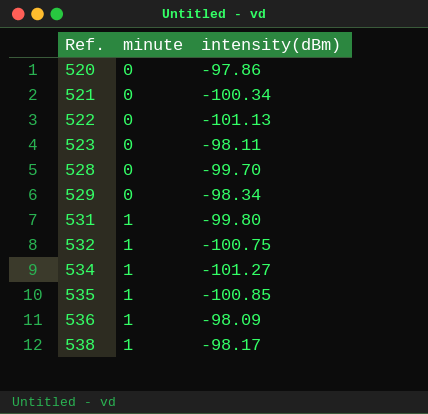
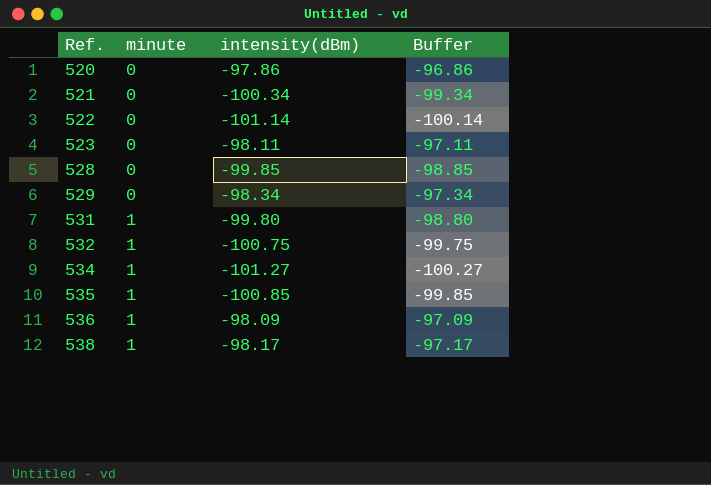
column Buffer | formula: none -> [intensity(dBm)] + 1
522 | intensity(dBm): -101.13 -> -101.14
528 | intensity(dBm): -99.70 -> -99.85

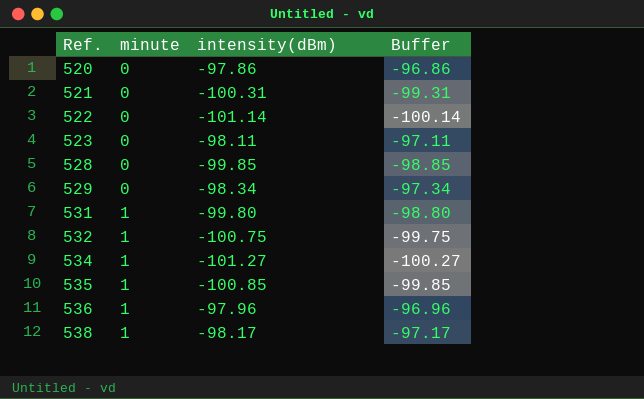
521 | intensity(dBm): -100.34 -> -100.31
521 | Buffer: -99.34 -> -99.31
536 | intensity(dBm): -98.09 -> -97.96
536 | Buffer: -97.09 -> -96.96

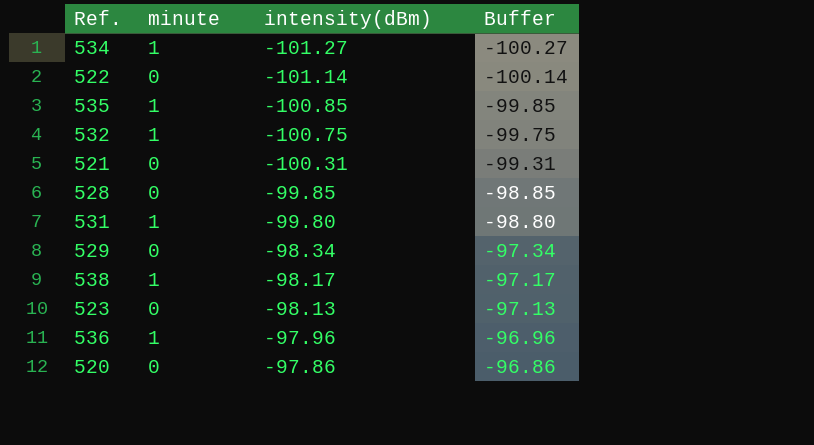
row order: Ref. ascending -> intensity(dBm) ascending
523 | intensity(dBm): -98.11 -> -98.13
523 | Buffer: -97.11 -> -97.13

